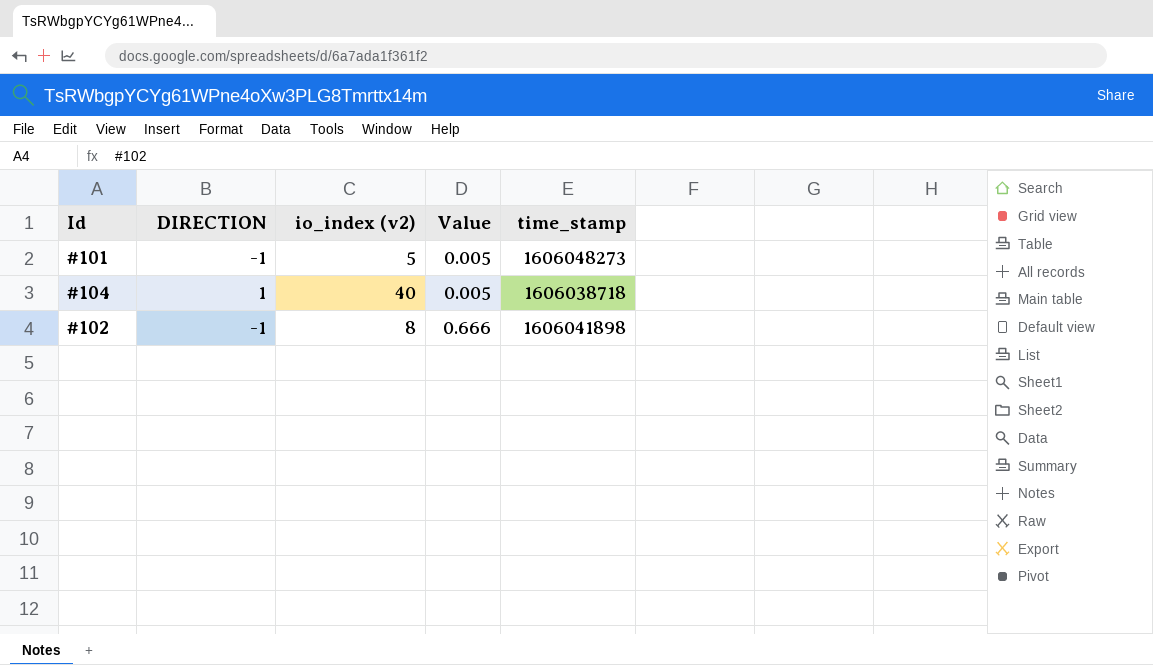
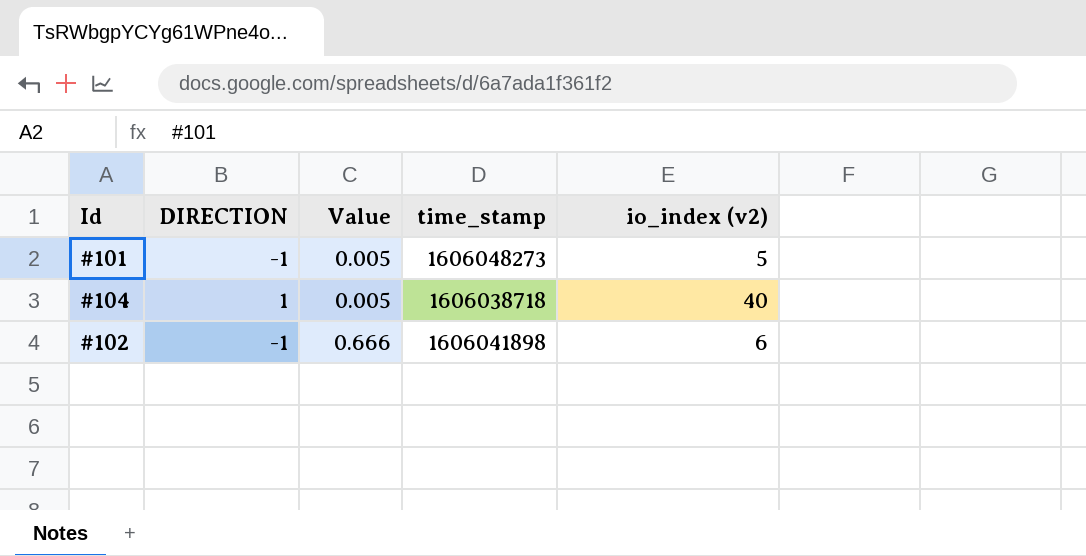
column io_index (v2) | position: 3 -> 5
#102 | io_index (v2): 8 -> 6

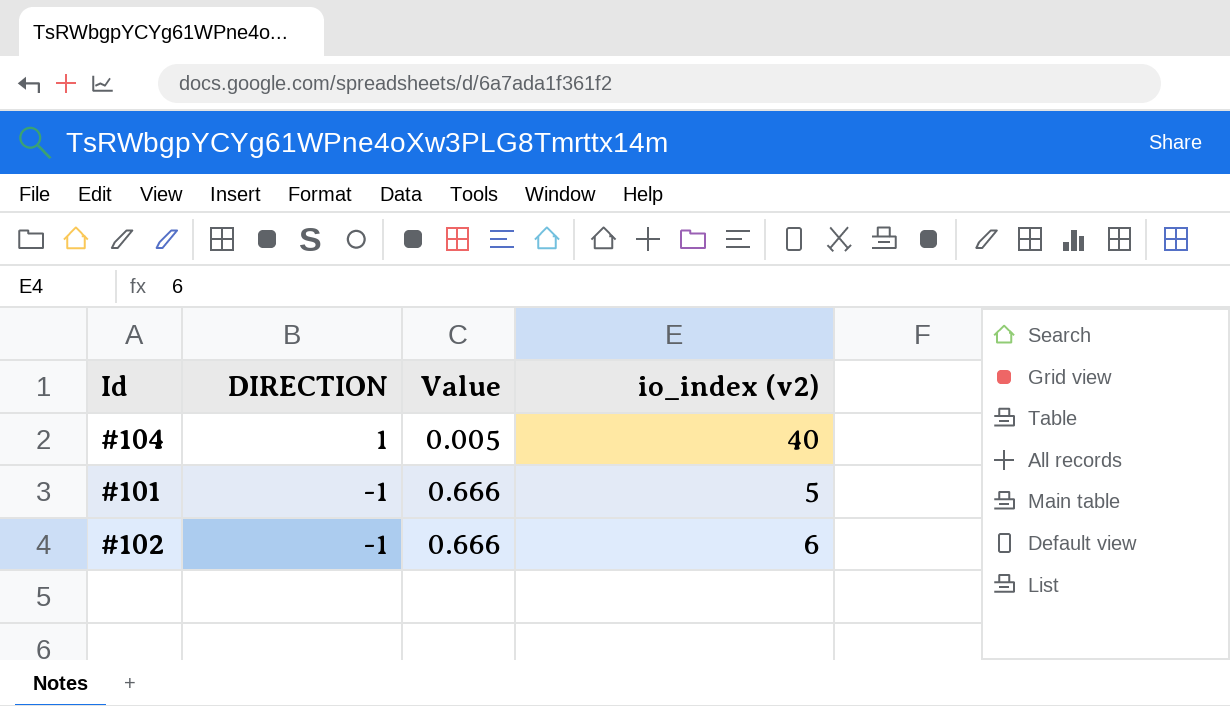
row order: Value ascending -> DIRECTION descending
column time_stamp | position: 4 -> none
#101 | Value: 0.005 -> 0.666

